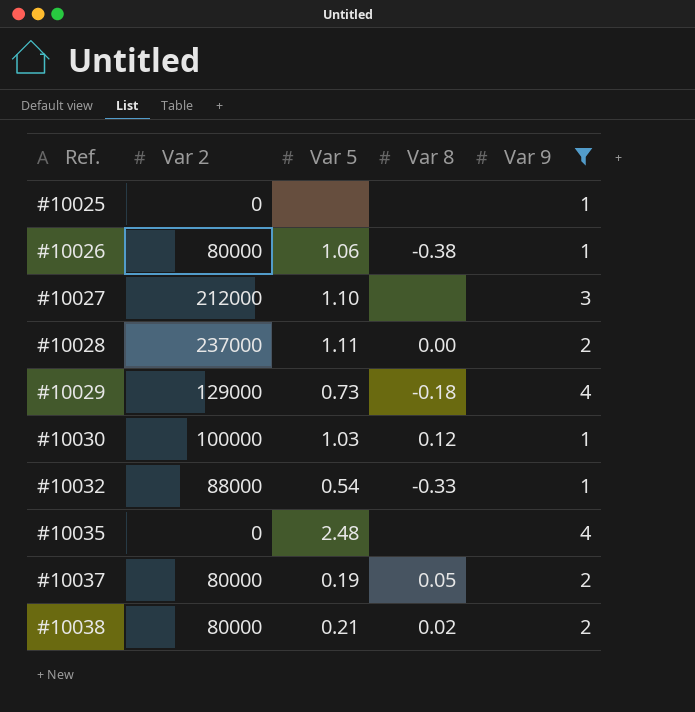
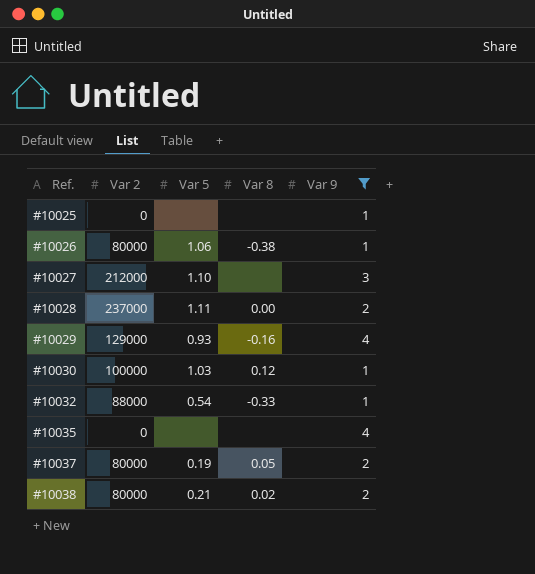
#10029 | Var 5: 0.73 -> 0.93
#10029 | Var 8: -0.18 -> -0.16
#10035 | Var 5: 2.48 -> none

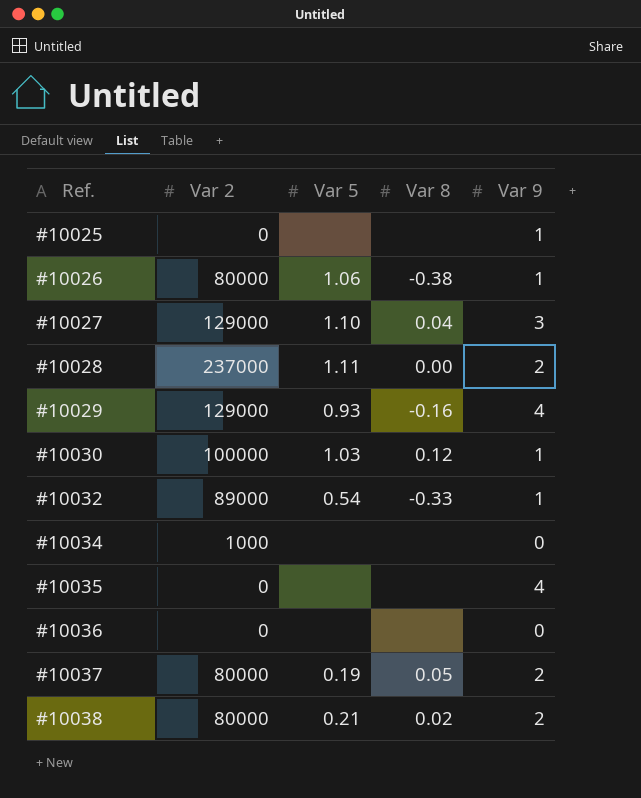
filter: Var 9 != 0 -> none
#10027 | Var 2: 212000 -> 129000
#10027 | Var 8: none -> 0.04
#10032 | Var 2: 88000 -> 89000

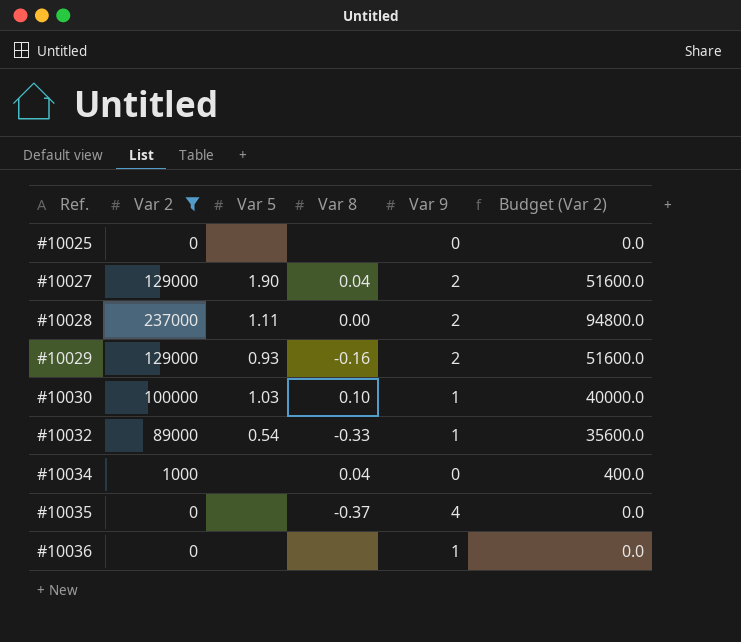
filter: none -> Var 2 != 80000
column Budget (Var 2) | formula: none -> [Var 2] * 0.4
#10025 | Var 9: 1 -> 0
#10027 | Var 5: 1.10 -> 1.90
#10027 | Var 9: 3 -> 2
#10029 | Var 9: 4 -> 2
#10030 | Var 8: 0.12 -> 0.10
#10034 | Var 8: none -> 0.04
#10035 | Var 8: none -> -0.37
#10036 | Var 9: 0 -> 1

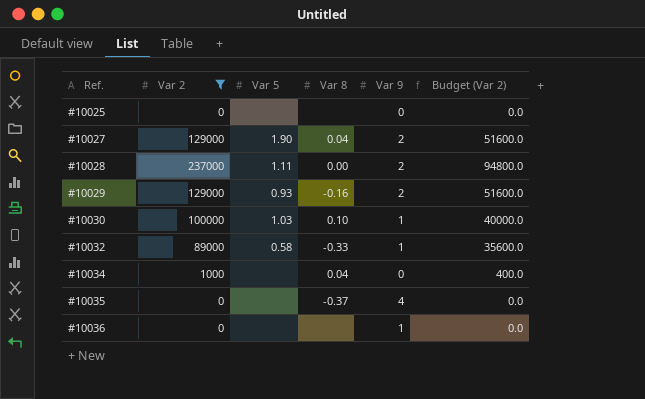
#10032 | Var 5: 0.54 -> 0.58

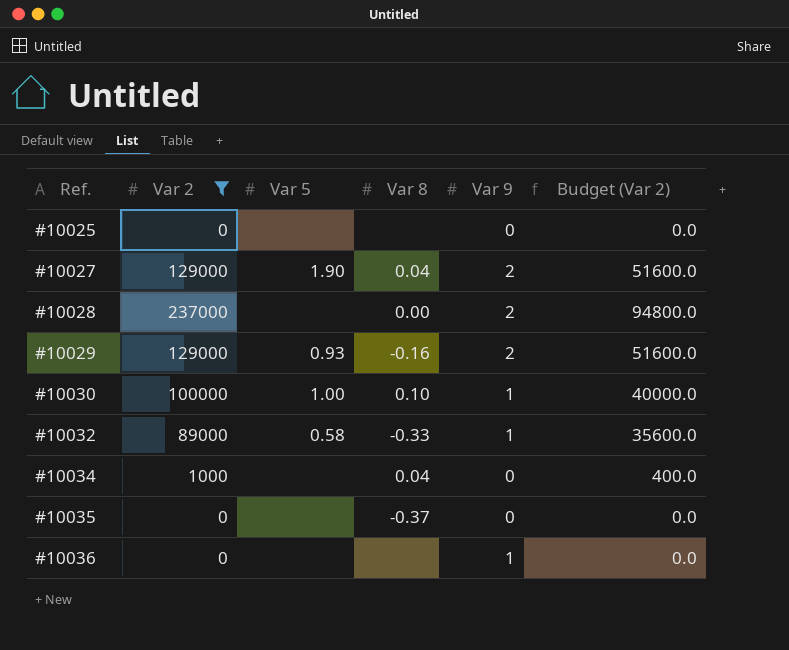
#10028 | Var 5: 1.11 -> none
#10030 | Var 5: 1.03 -> 1.00
#10035 | Var 9: 4 -> 0

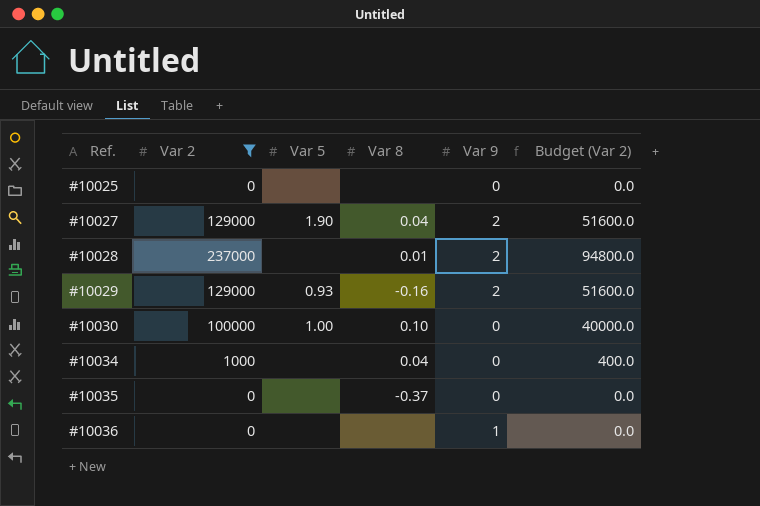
row #10032: 89000 | 0.58 | -0.33 | 1 | 35600.0 -> none
#10028 | Var 8: 0.00 -> 0.01
#10030 | Var 9: 1 -> 0

